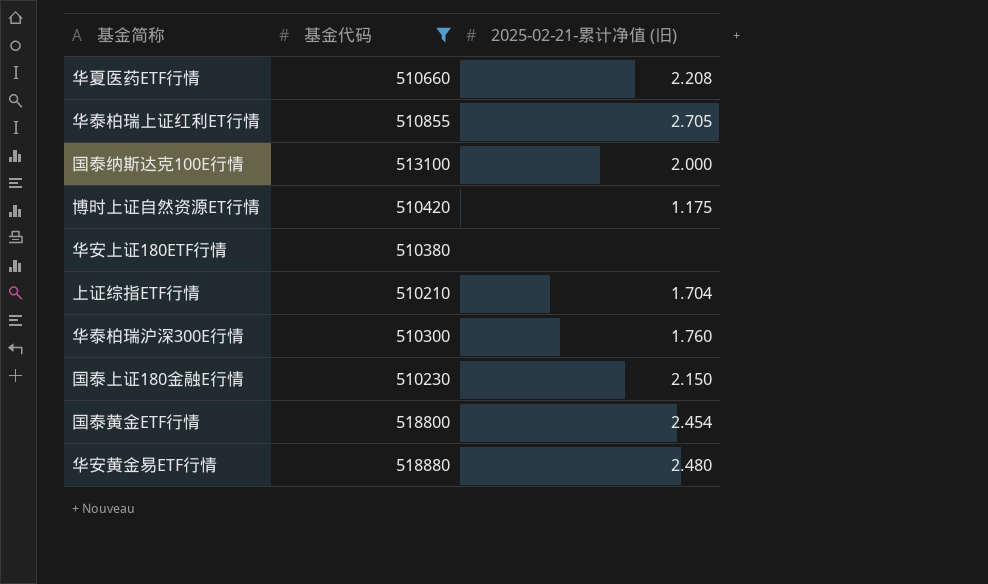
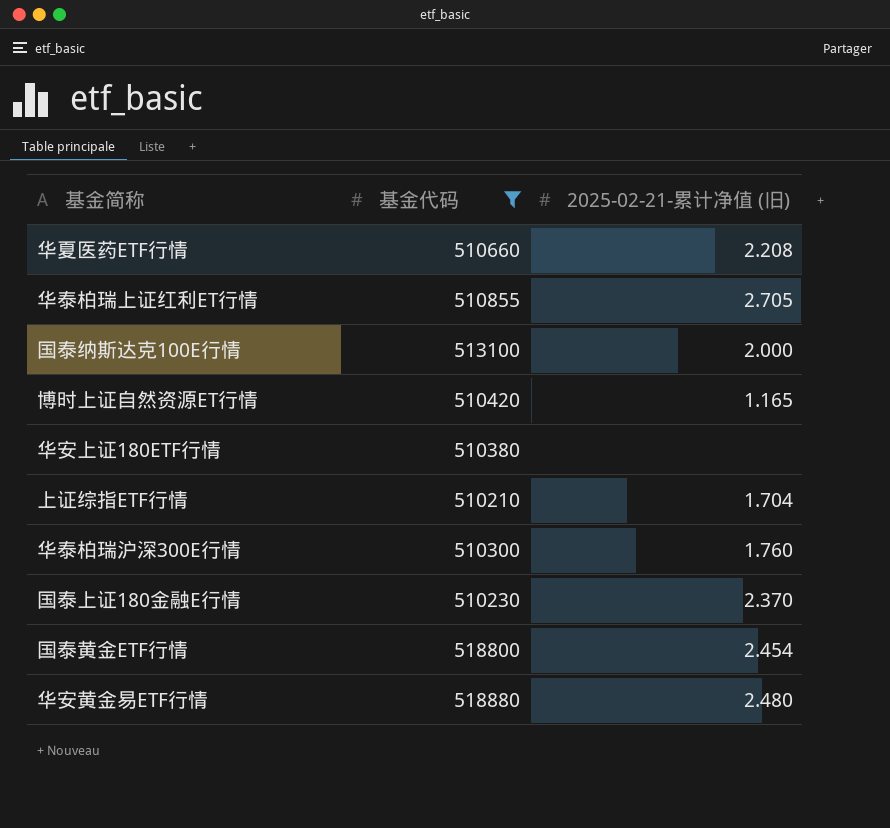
博时上证自然资源ET行情 | 2025-02-21-累计净值 (旧): 1.175 -> 1.165
国泰上证180金融E行情 | 2025-02-21-累计净值 (旧): 2.150 -> 2.370

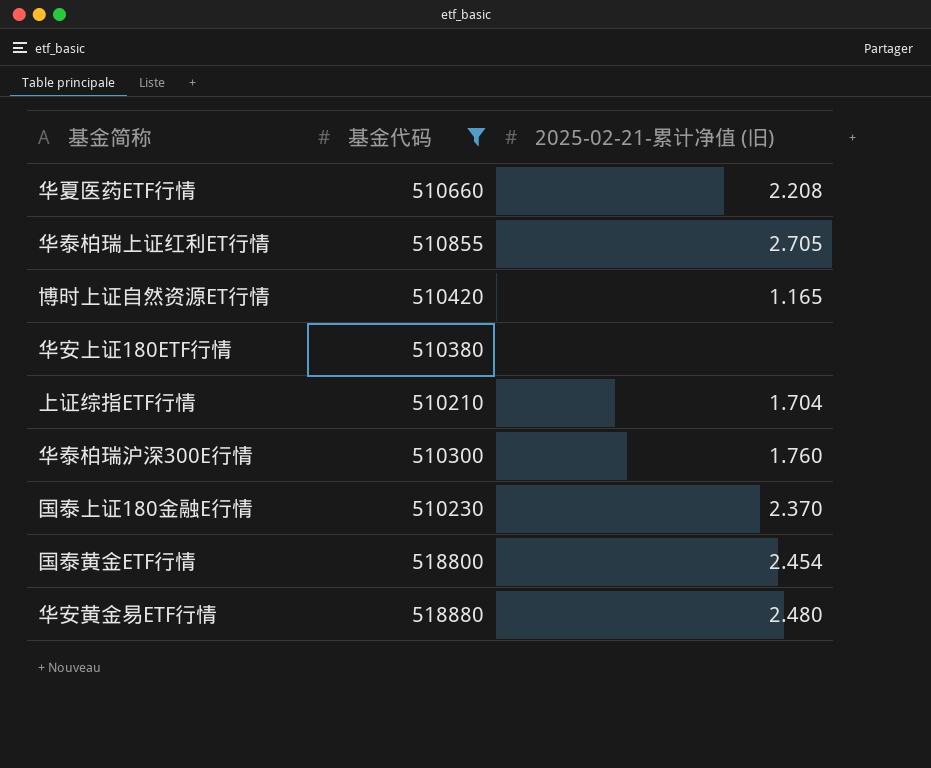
row 国泰纳斯达克100E行情: 513100 | 2.000 -> none

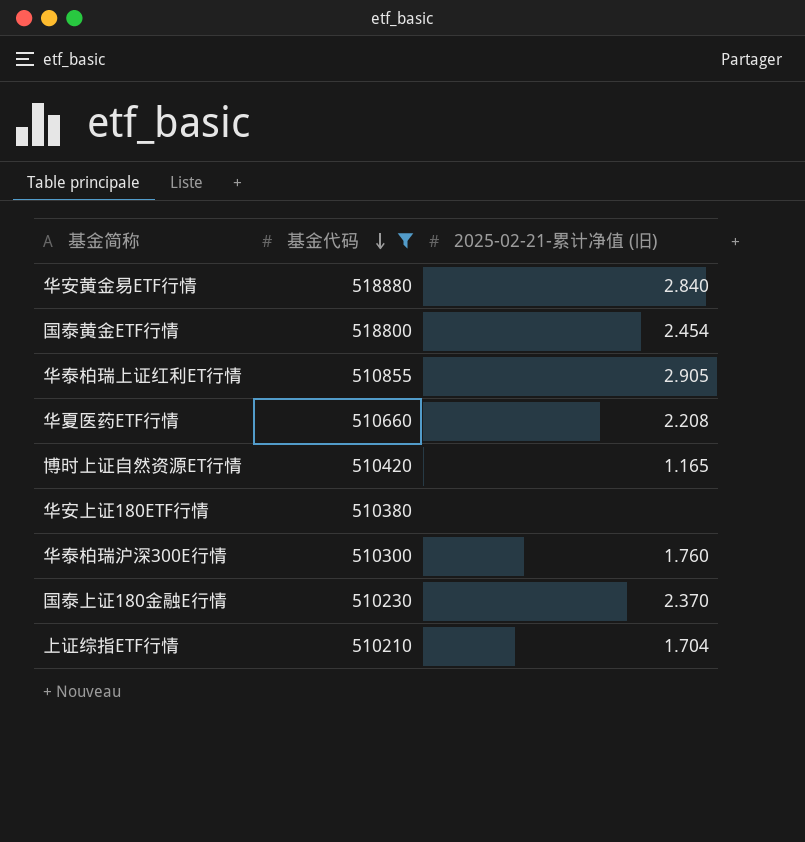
row order: none -> 基金代码 descending
华安黄金易ETF行情 | 2025-02-21-累计净值 (旧): 2.480 -> 2.840
华泰柏瑞上证红利ET行情 | 2025-02-21-累计净值 (旧): 2.705 -> 2.905

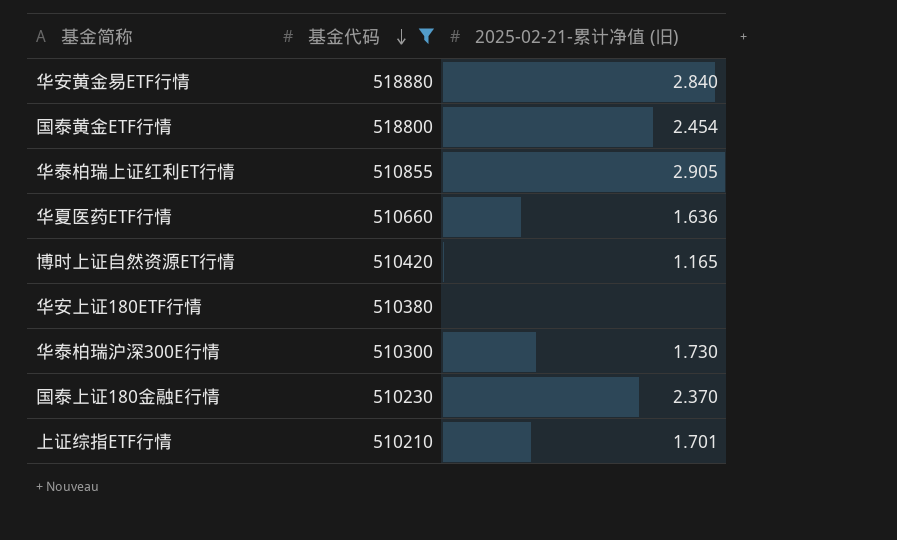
华夏医药ETF行情 | 2025-02-21-累计净值 (旧): 2.208 -> 1.636
华泰柏瑞沪深300E行情 | 2025-02-21-累计净值 (旧): 1.760 -> 1.730
上证综指ETF行情 | 2025-02-21-累计净值 (旧): 1.704 -> 1.701

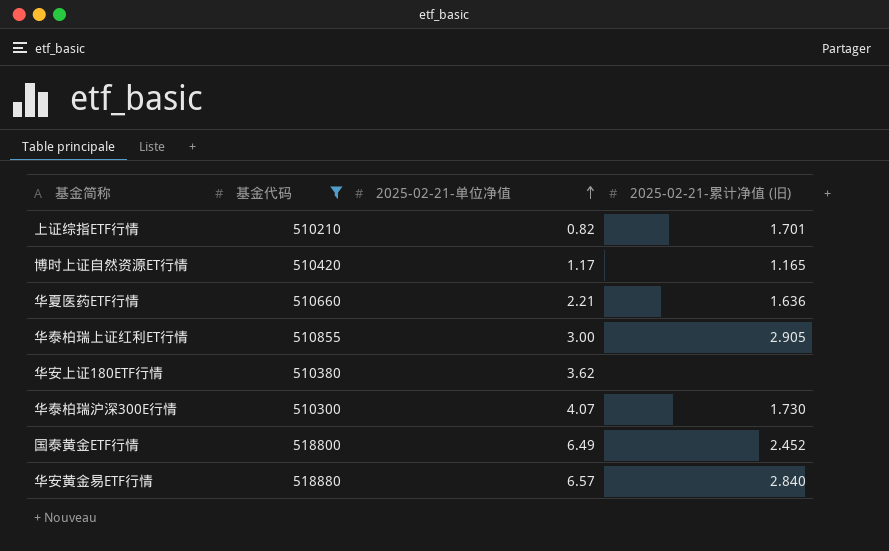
row order: 基金代码 descending -> 2025-02-21-单位净值 ascending
column 2025-02-21-单位净值 | position: none -> 3
row 国泰上证180金融E行情: 510230 | 2.370 -> none
国泰黄金ETF行情 | 2025-02-21-累计净值 (旧): 2.454 -> 2.452

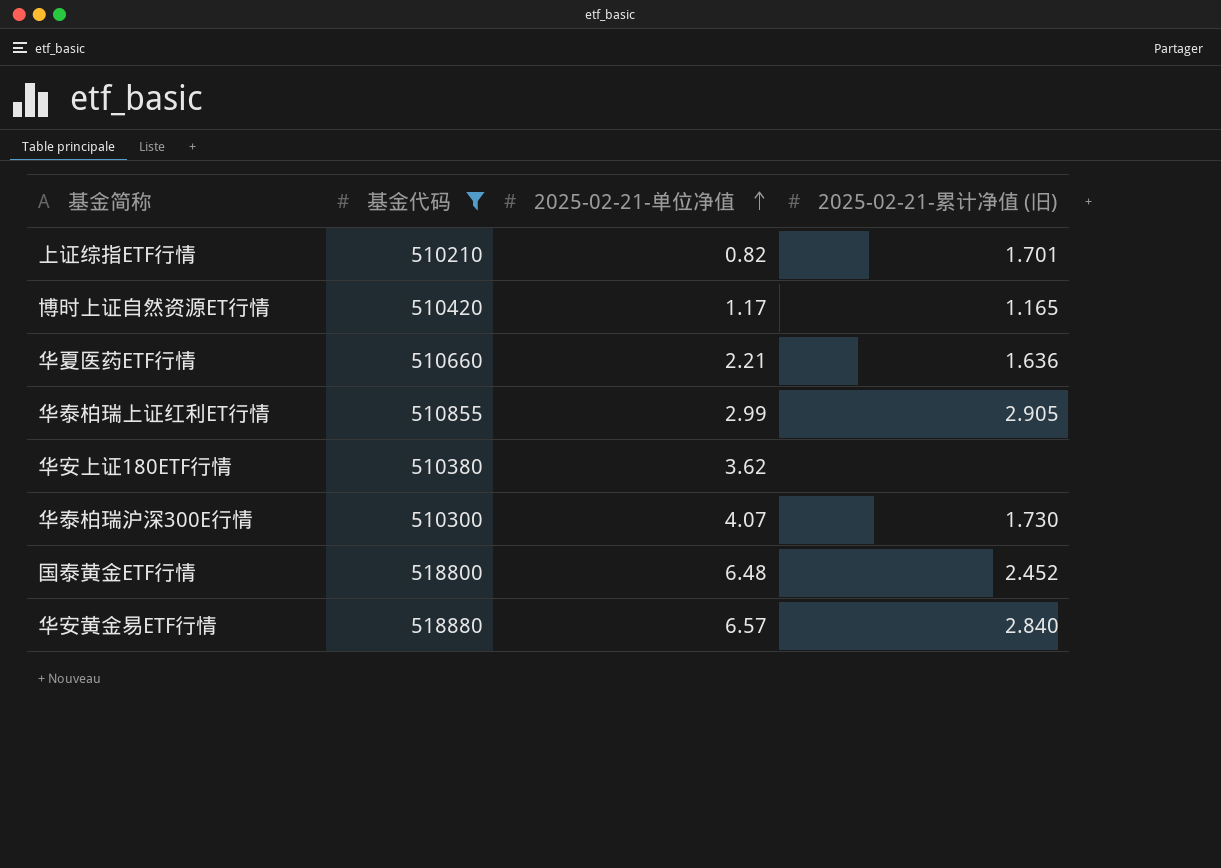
华泰柏瑞上证红利ET行情 | 2025-02-21-单位净值: 3.00 -> 2.99
国泰黄金ETF行情 | 2025-02-21-单位净值: 6.49 -> 6.48

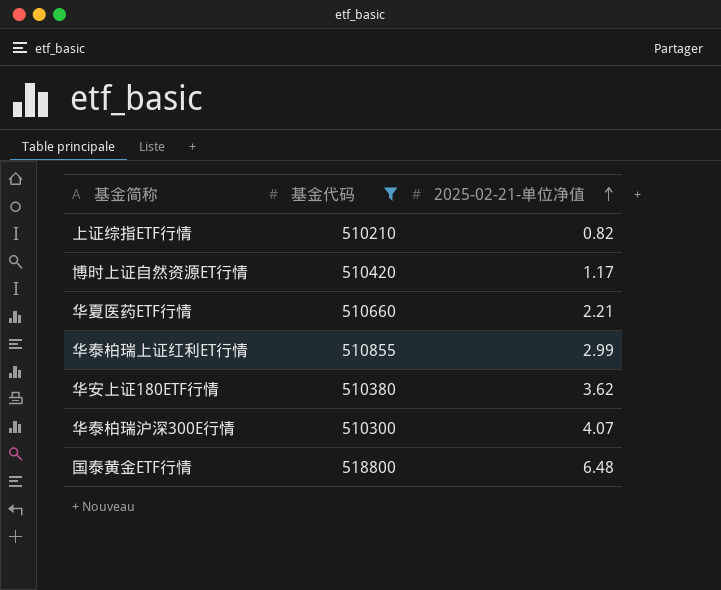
column 2025-02-21-累计净值 (旧) | position: 4 -> none
row 华安黄金易ETF行情: 518880 | 6.57 | 2.840 -> none

